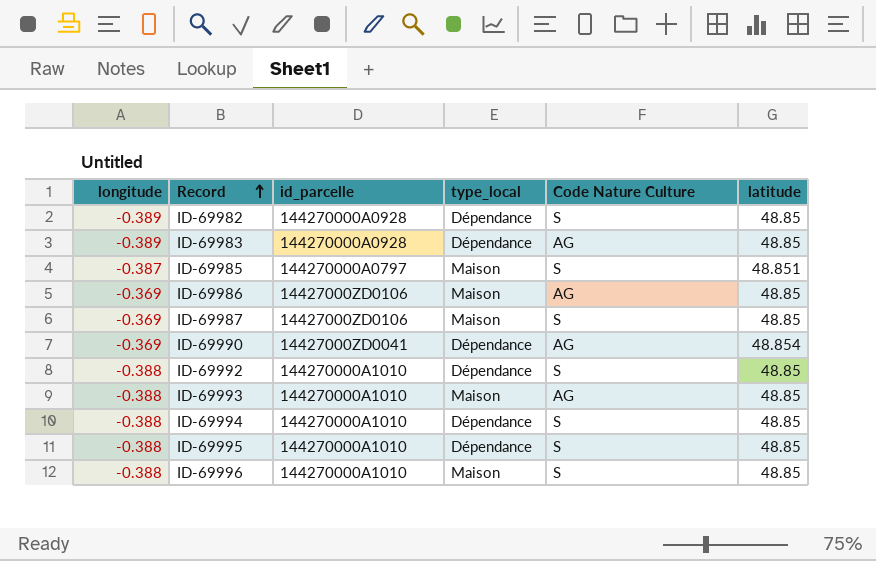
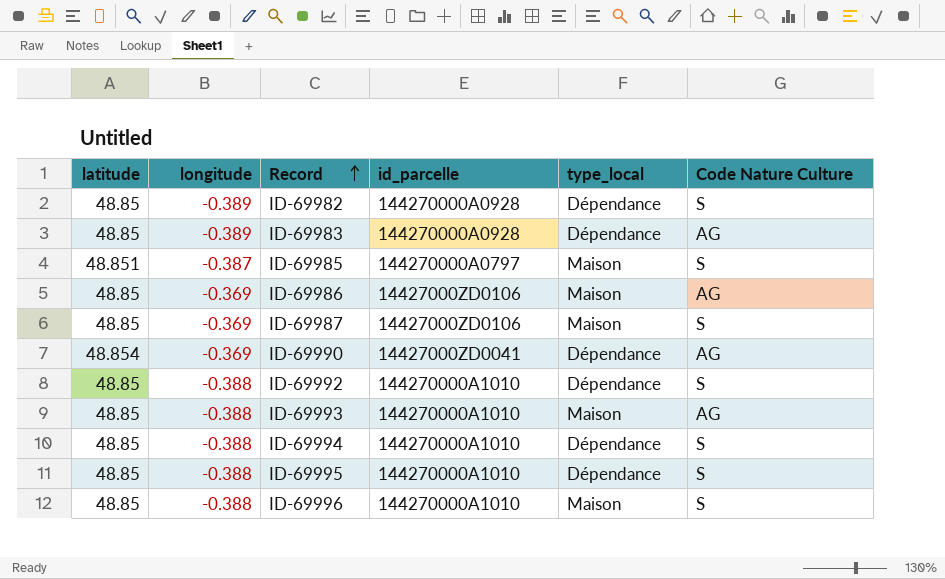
column latitude | position: 6 -> 1

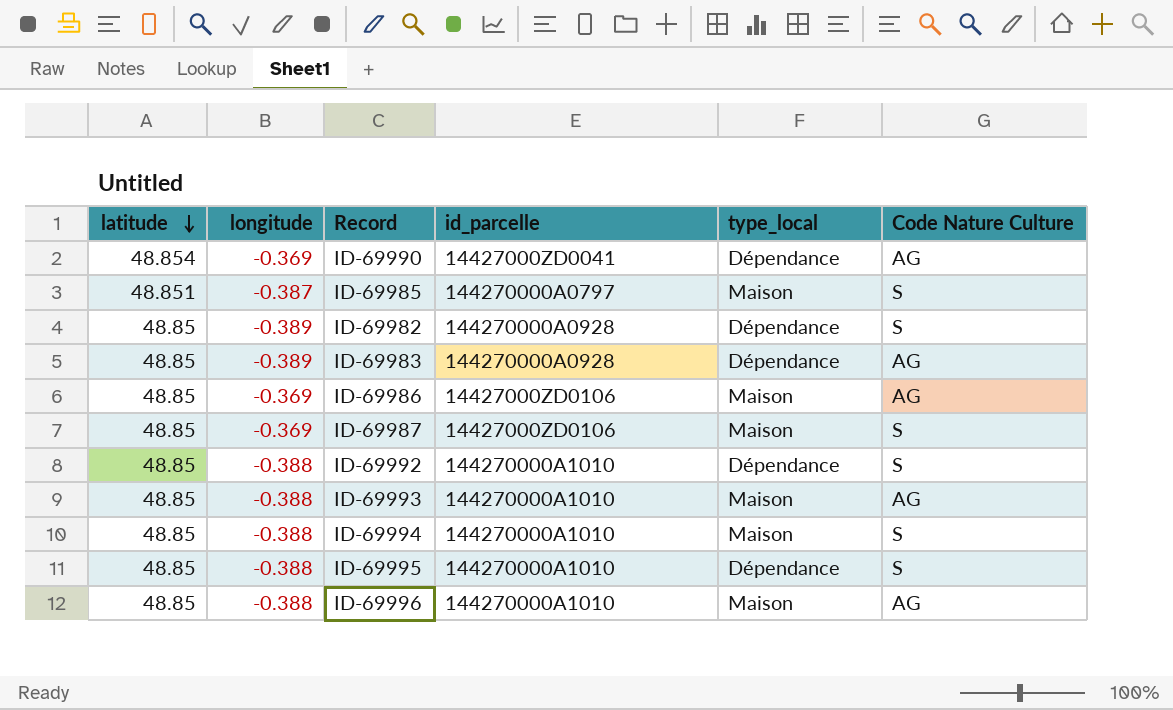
row order: Record ascending -> latitude descending
ID-69994 | type_local: Dépendance -> Maison
ID-69996 | Code Nature Culture: S -> AG

